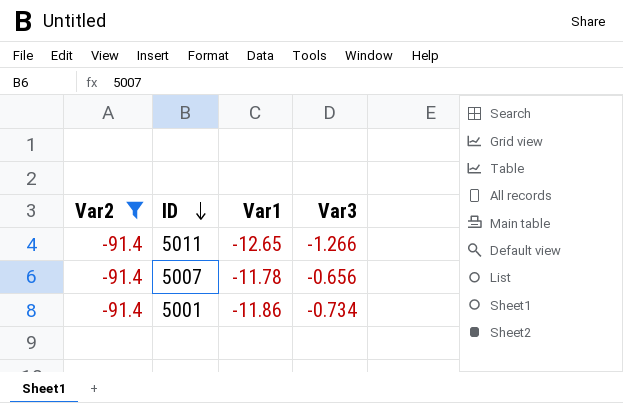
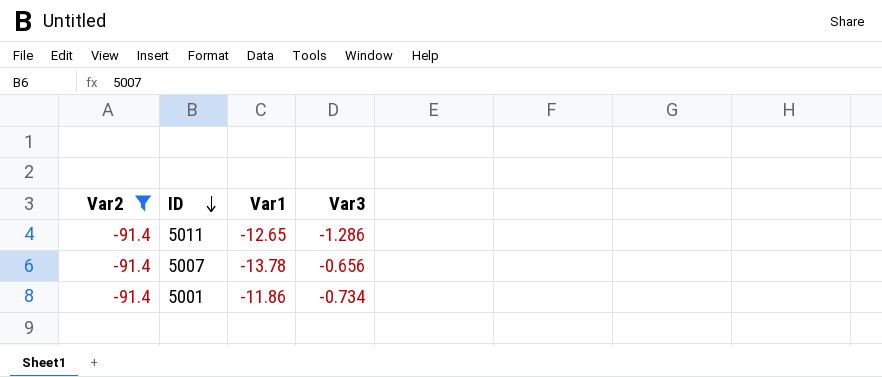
5011 | Var3: -1.266 -> -1.286
5007 | Var1: -11.78 -> -13.78

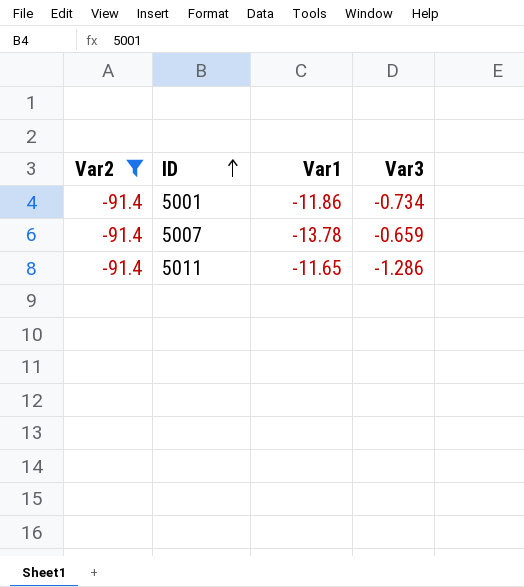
row order: ID descending -> ID ascending
5007 | Var3: -0.656 -> -0.659
5011 | Var1: -12.65 -> -11.65

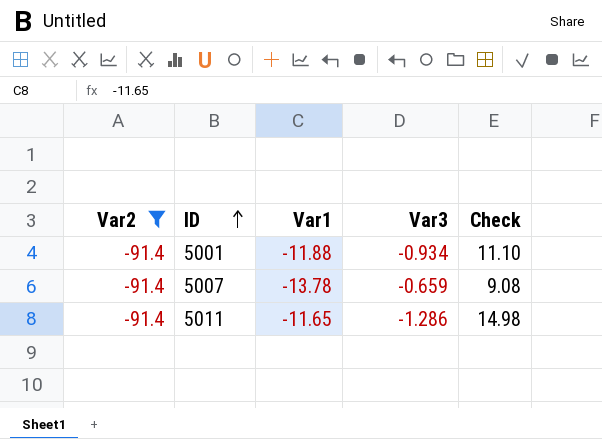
column Check | formula: none -> [Var1] * [Var3]
5001 | Var1: -11.86 -> -11.88
5001 | Var3: -0.734 -> -0.934

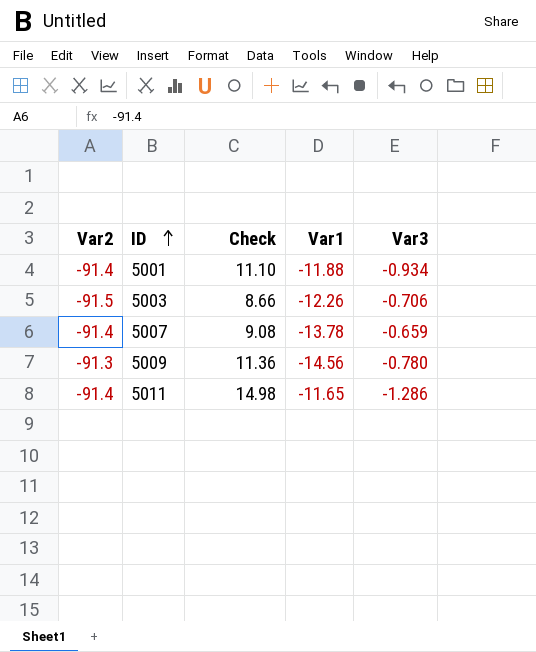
filter: Var2 = -91.4 -> none
column Check | position: 5 -> 3

